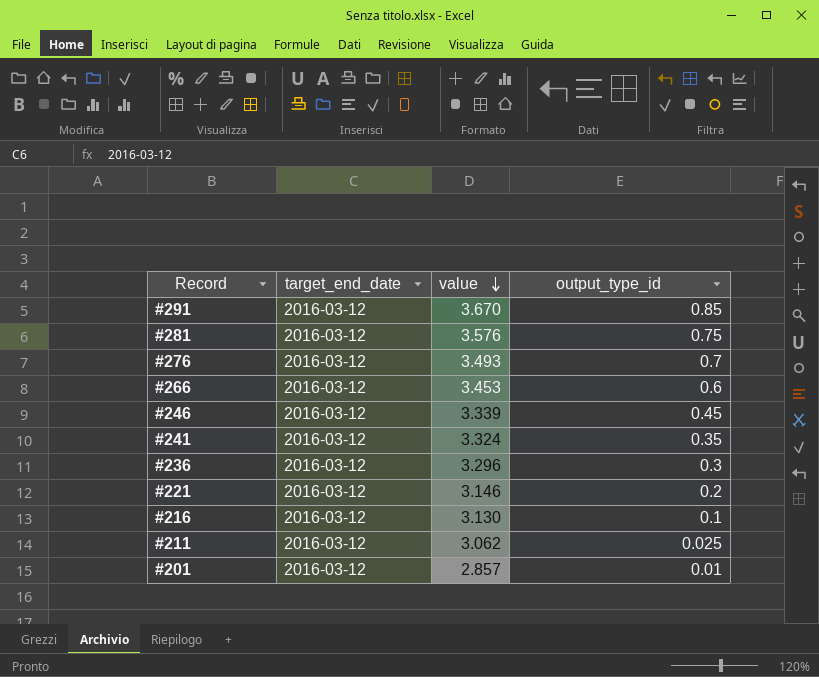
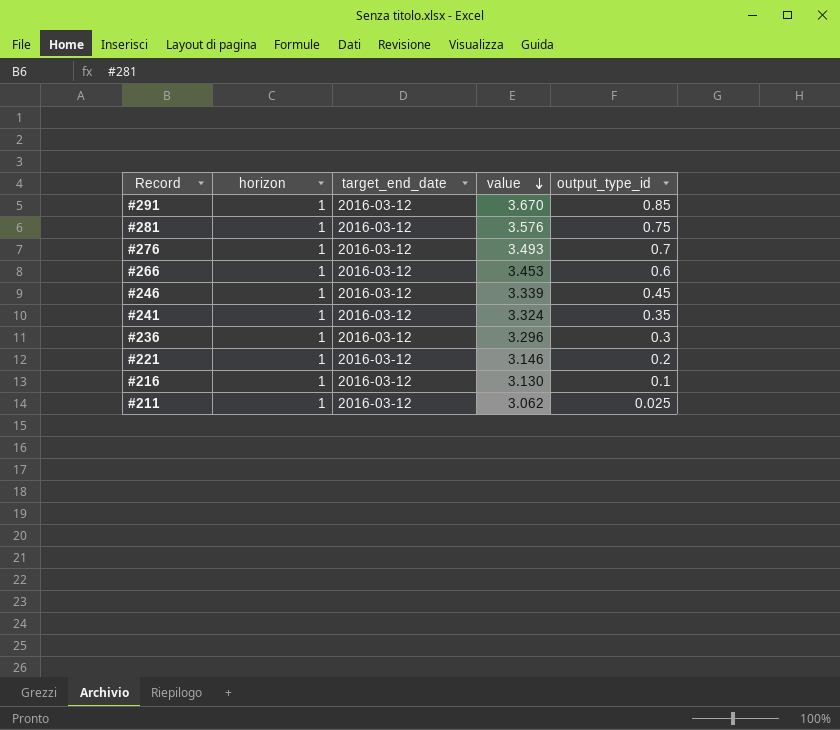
column horizon | position: none -> 2
row #201: 2016-03-12 | 2.857 | 0.01 -> none

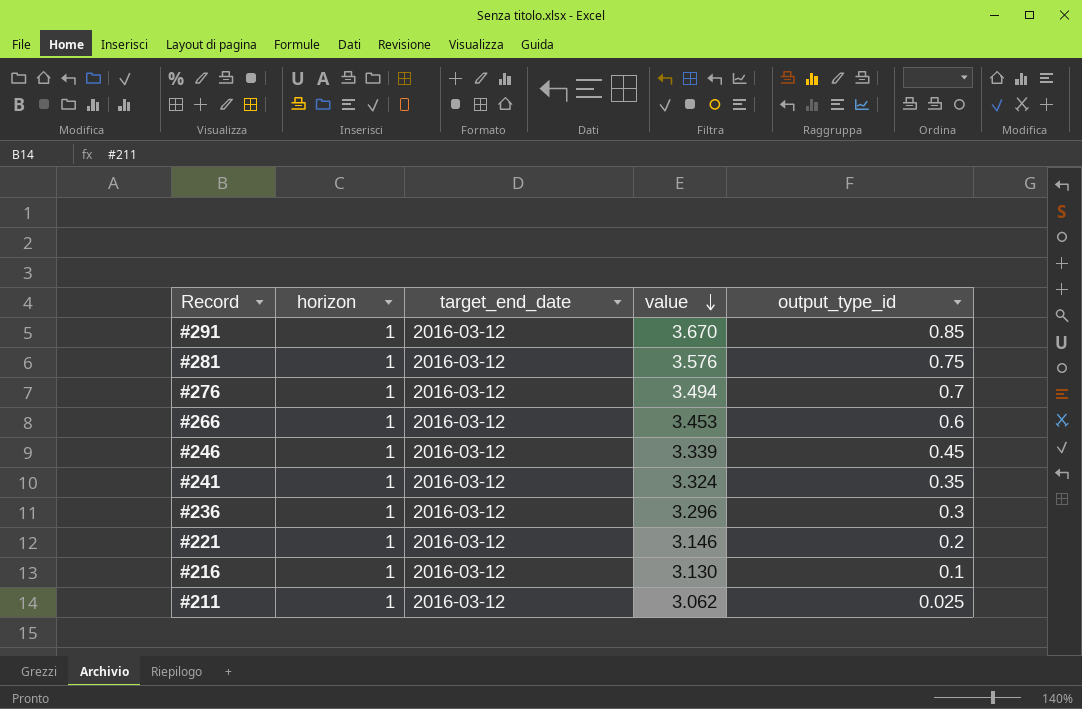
#276 | value: 3.493 -> 3.494

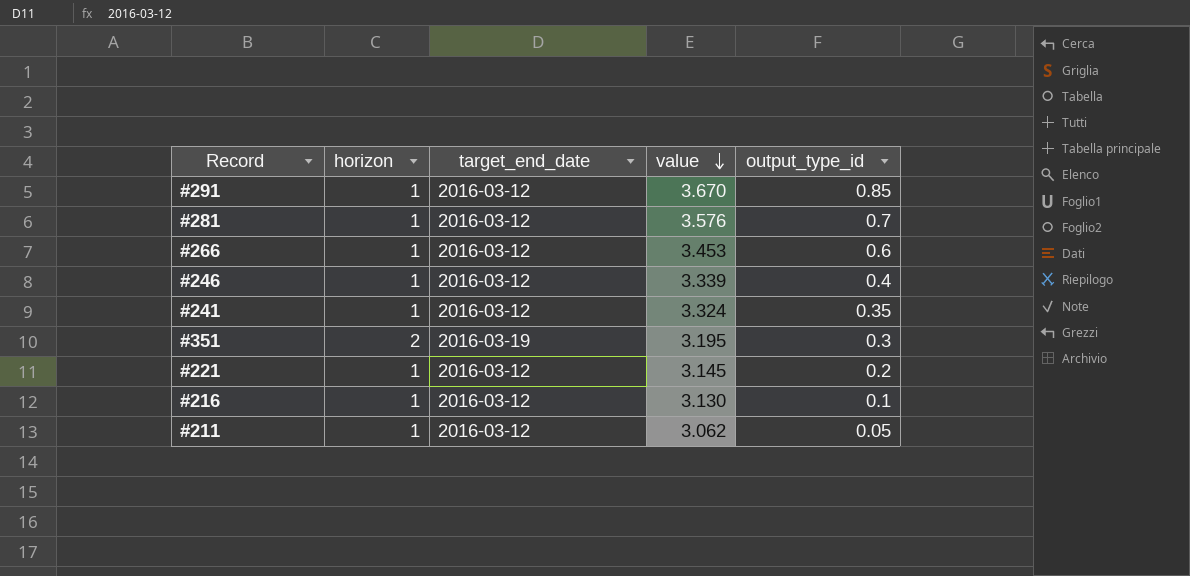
row #276: 1 | 2016-03-12 | 3.494 | 0.7 -> none
row #236: 1 | 2016-03-12 | 3.296 | 0.3 -> none
#281 | output_type_id: 0.75 -> 0.7
#246 | output_type_id: 0.45 -> 0.4
row #351: none -> 2 | 2016-03-19 | 3.195 | 0.3
#221 | value: 3.146 -> 3.145
#211 | output_type_id: 0.025 -> 0.05

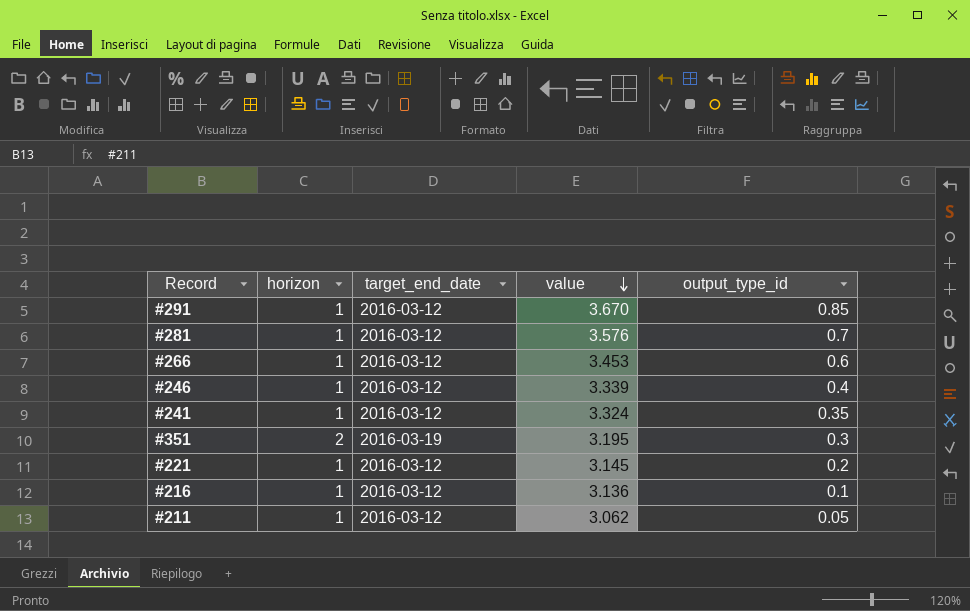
#216 | value: 3.130 -> 3.136

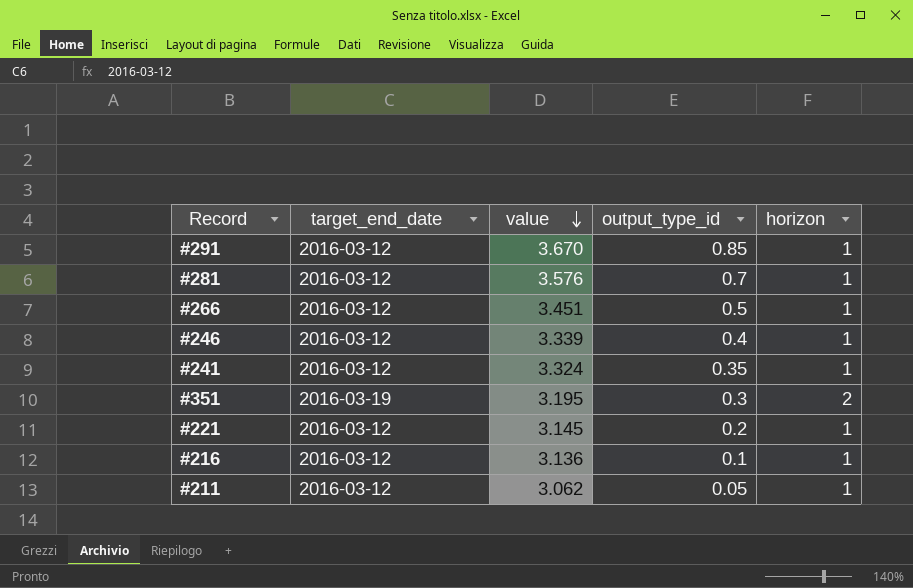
column horizon | position: 2 -> 5
#266 | value: 3.453 -> 3.451
#266 | output_type_id: 0.6 -> 0.5

